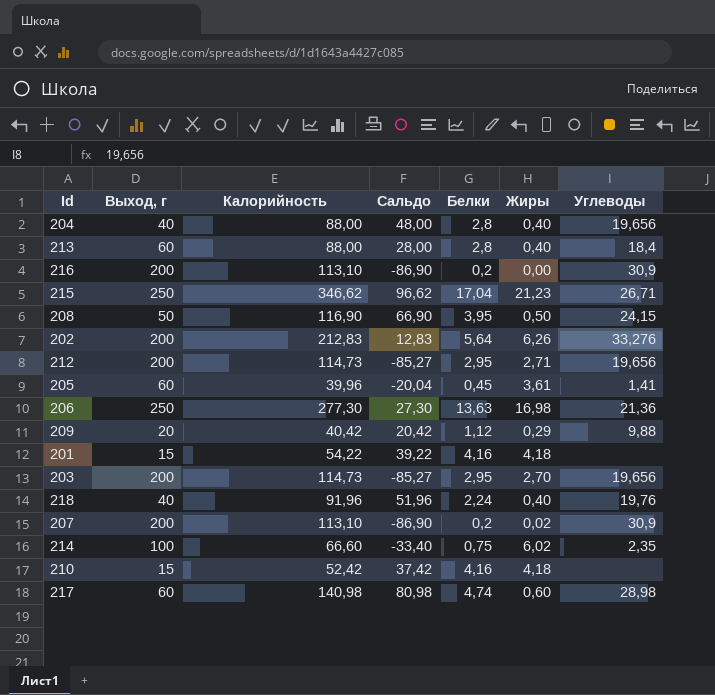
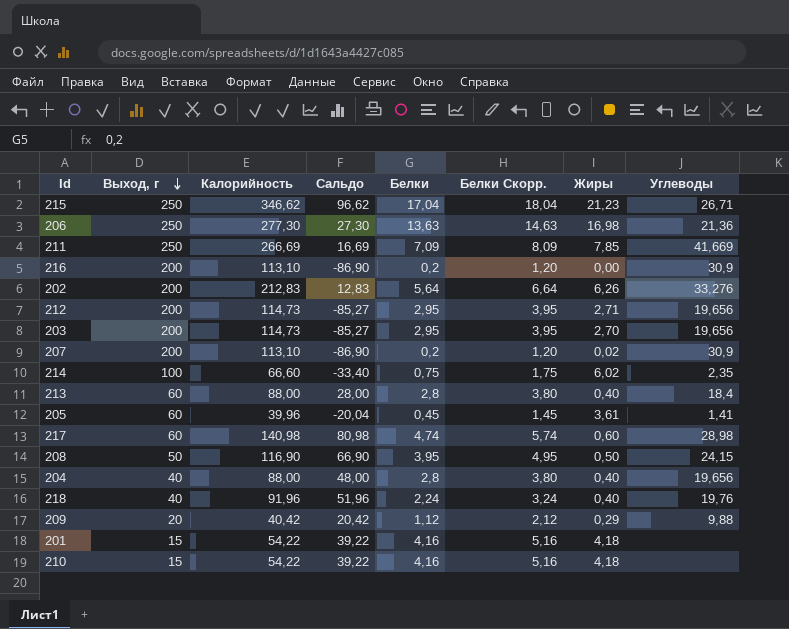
row order: none -> Выход, г descending
column Белки Скорр. | formula: none -> [Белки] + 1
row 211: none -> 250 | 266,69 | 16,69 | 7,09 | 8,09 | 7,85 | 41,669
210 | Калорийность: 52,42 -> 54,22
210 | Сальдо: 37,42 -> 39,22

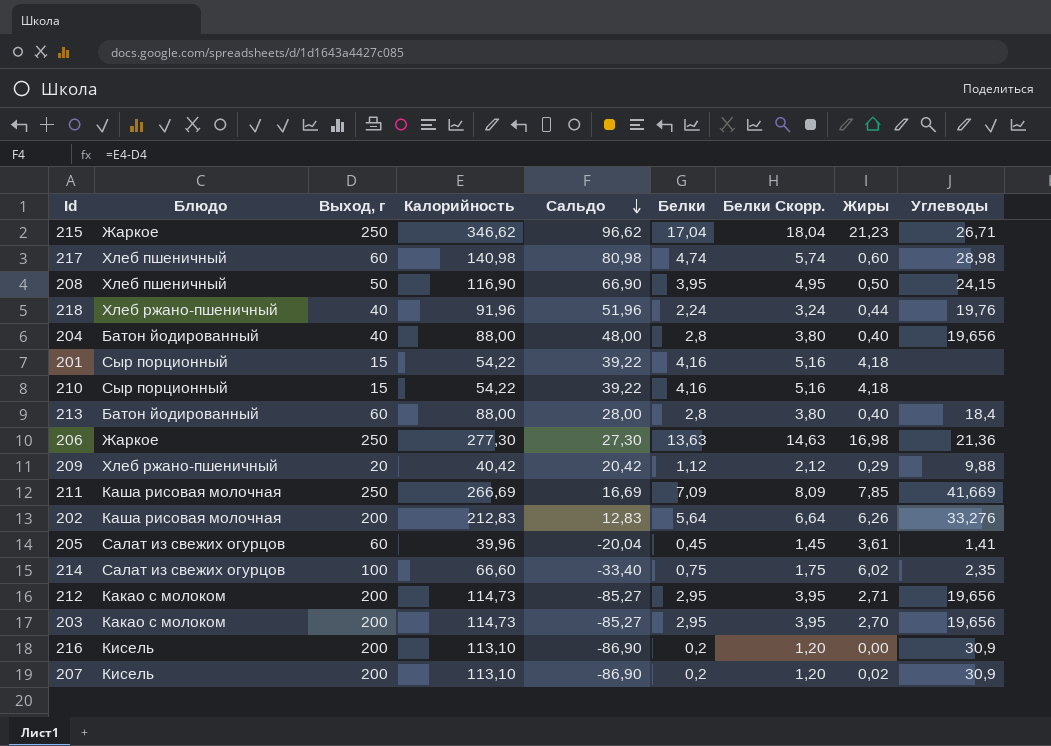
row order: Выход, г descending -> Сальдо descending
column Блюдо | position: none -> 2
218 | Жиры: 0,40 -> 0,44

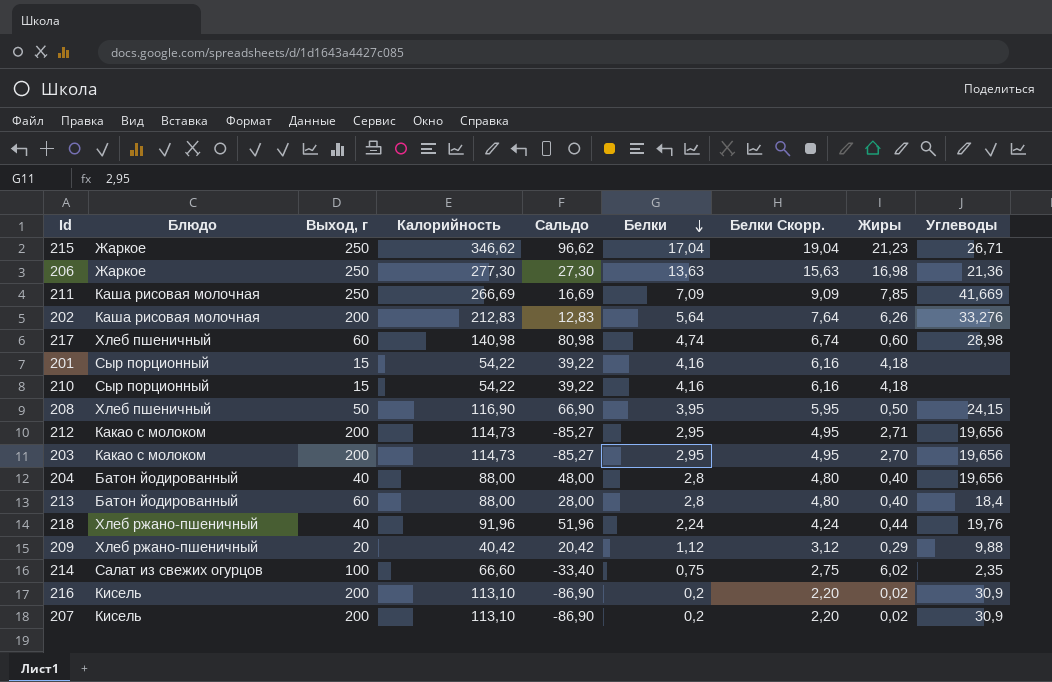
row order: Сальдо descending -> Белки descending
column Белки Скорр. | formula: [Белки] + 1 -> [Белки] + 2
row 205: Салат из свежих огурцов | 60 | 39,96 | -20,04 | 0,45 | 1,45 | 3,61 | 1,41 -> none
216 | Жиры: 0,00 -> 0,02

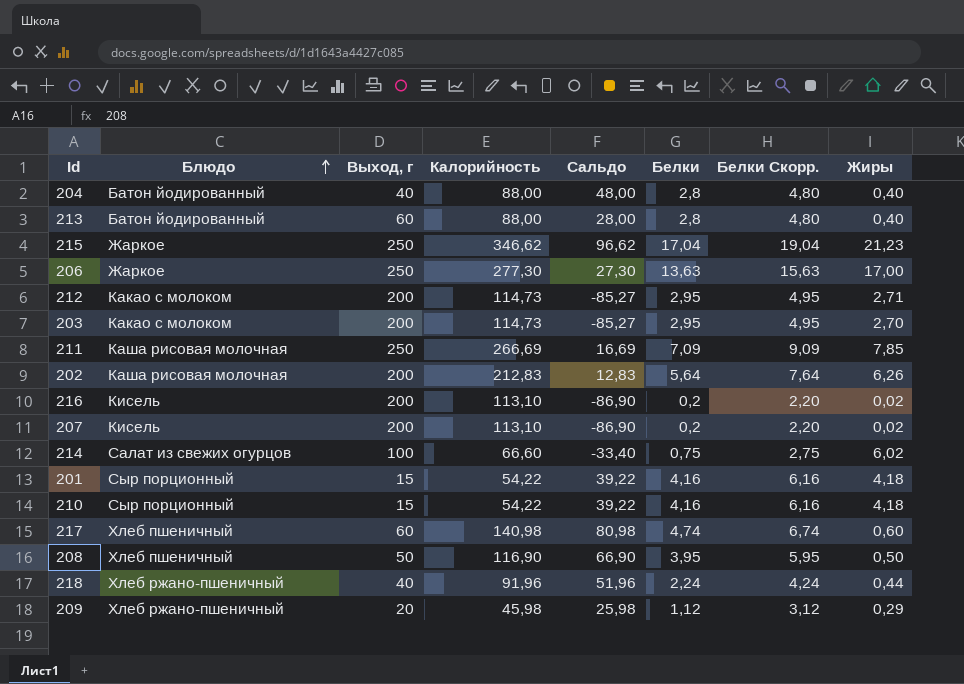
row order: Белки descending -> Блюдо ascending
column Углеводы | position: 9 -> none
206 | Жиры: 16,98 -> 17,00
209 | Калорийность: 40,42 -> 45,98
209 | Сальдо: 20,42 -> 25,98

